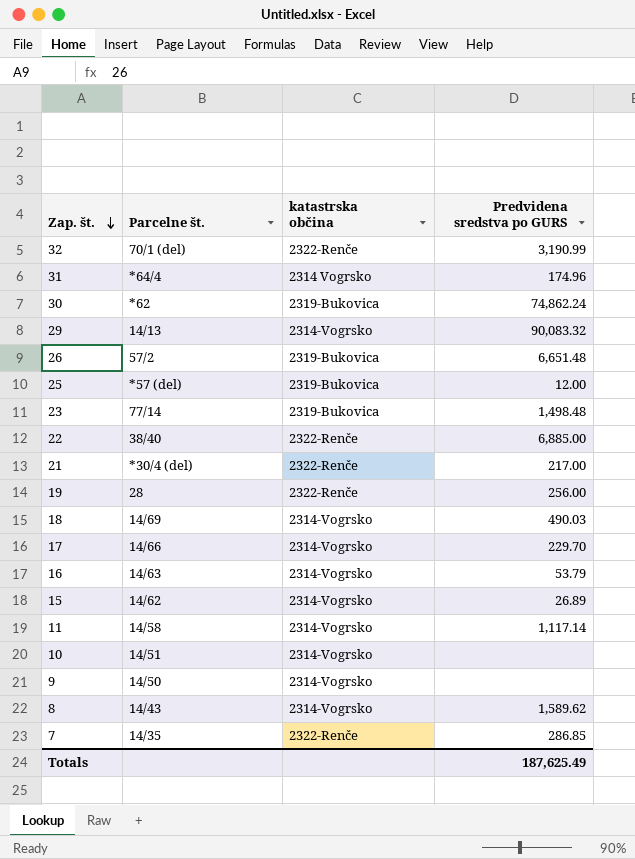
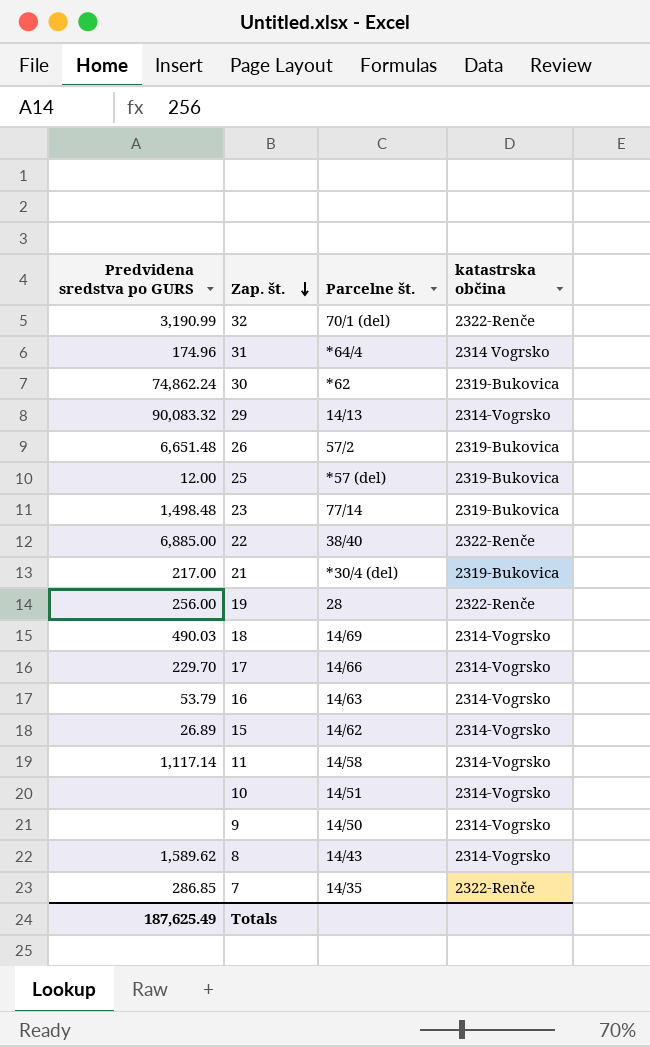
column Predvidena sredstva po GURS | position: 4 -> 1
21 | katastrska občina: 2322-Renče -> 2319-Bukovica

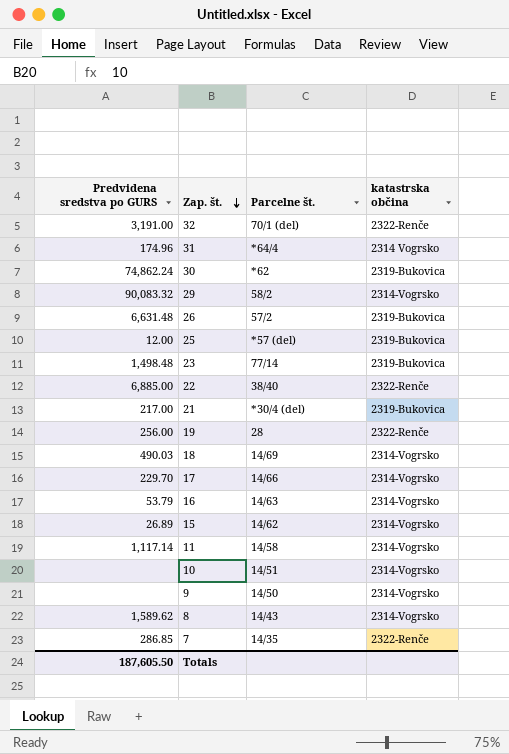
32 | Predvidena sredstva po GURS: 3,190.99 -> 3,191.00
29 | Parcelne št.: 14/13 -> 58/2
26 | Predvidena sredstva po GURS: 6,651.48 -> 6,631.48
Totals | Predvidena sredstva po GURS: 187,625.49 -> 187,605.50

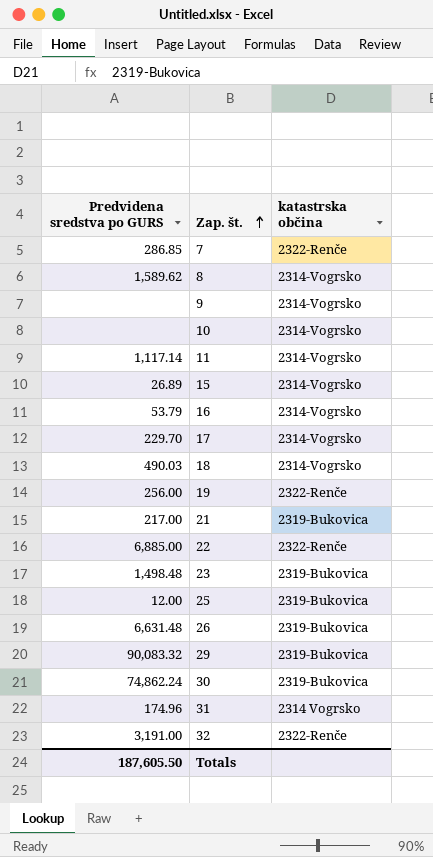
row order: Zap. št. descending -> Zap. št. ascending
column Parcelne št. | position: 3 -> none
29 | katastrska občina: 2314-Vogrsko -> 2319-Bukovica

